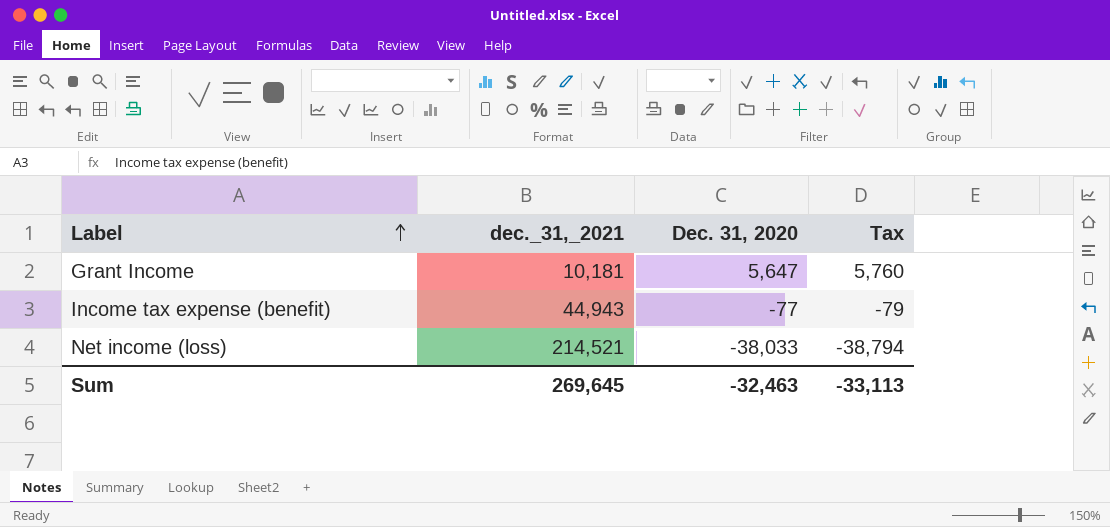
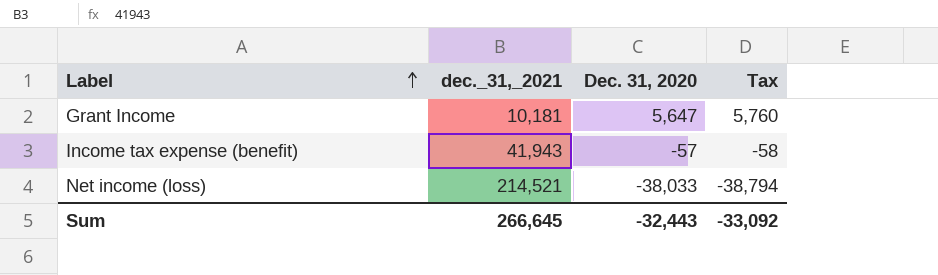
Income tax expense (benefit) | dec._31,_2021: 44,943 -> 41,943
Income tax expense (benefit) | Dec. 31, 2020: -77 -> -57
Income tax expense (benefit) | Tax: -79 -> -58
Sum | dec._31,_2021: 269,645 -> 266,645
Sum | Dec. 31, 2020: -32,463 -> -32,443
Sum | Tax: -33,113 -> -33,092

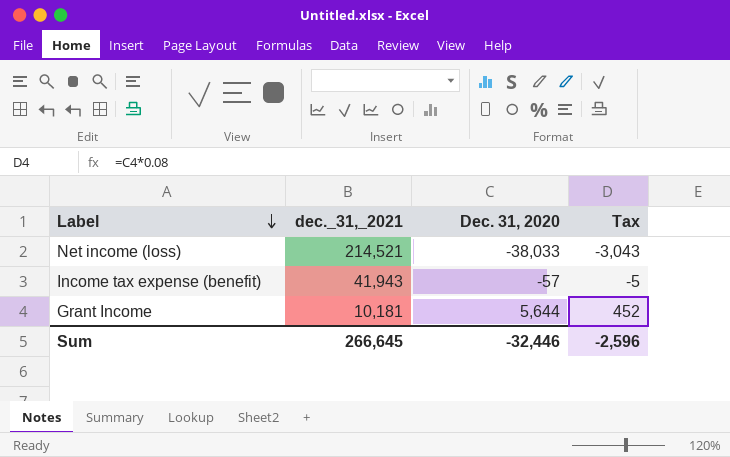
row order: Label ascending -> Label descending
column Tax | formula: [Dec. 31, 2020] * 1.02 -> [Dec. 31, 2020] * 0.08
Grant Income | Dec. 31, 2020: 5,647 -> 5,644
Sum | Dec. 31, 2020: -32,443 -> -32,446
Sum | Tax: -33,092 -> -2,596

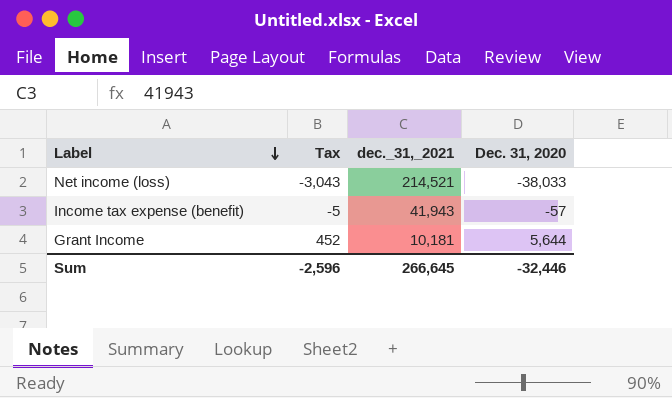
column Tax | position: 4 -> 2

